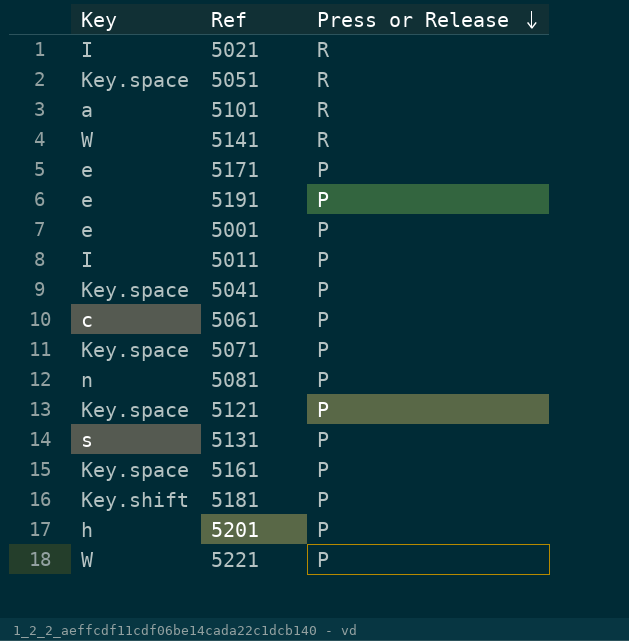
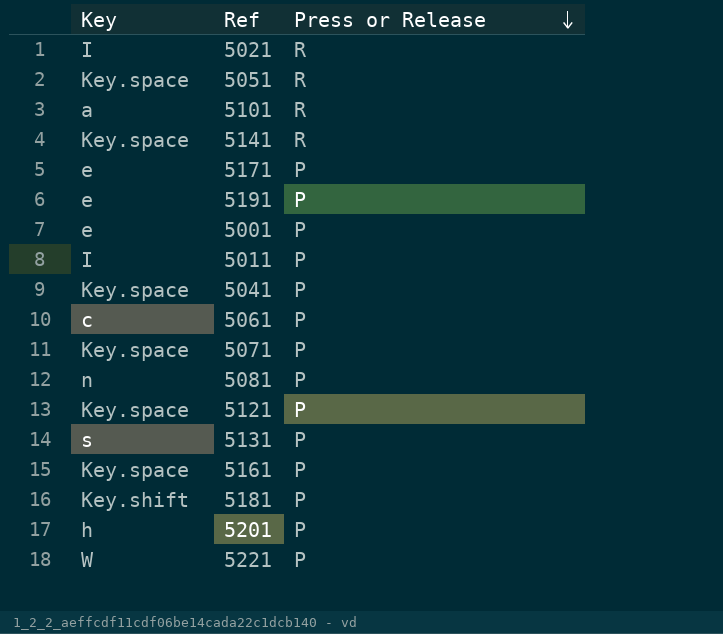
5141 | Key: W -> Key.space

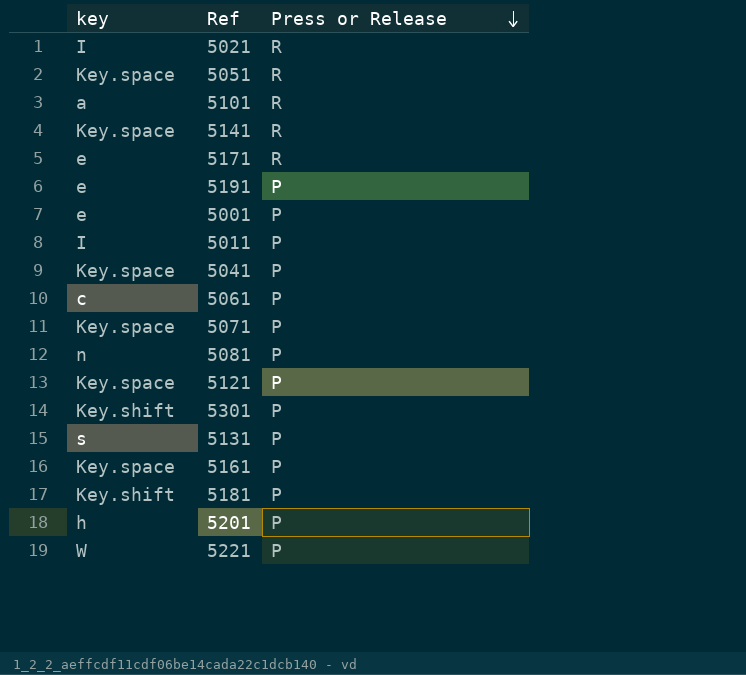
column name: Key -> key
5171 | Press or Release: P -> R
row 5301: none -> Key.shift | P

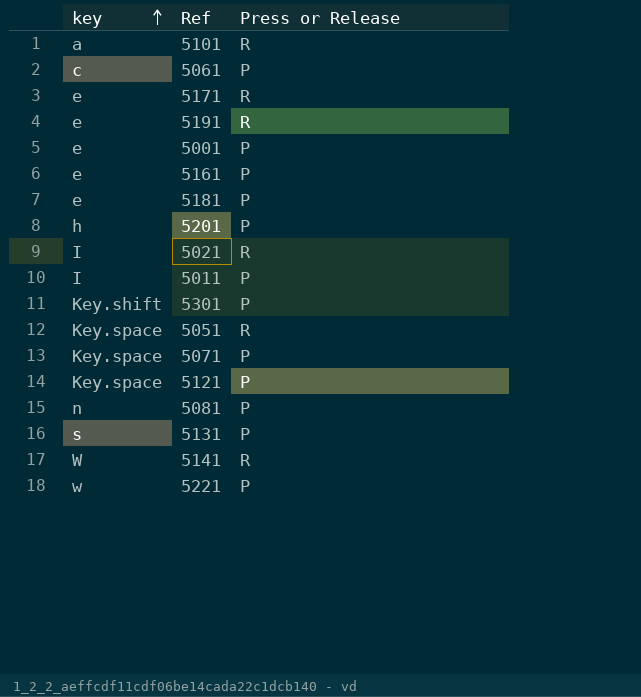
row order: Press or Release descending -> key ascending
row 5041: Key.space | P -> none
5191 | Press or Release: P -> R
5161 | key: Key.space -> e
5181 | key: Key.shift -> e
5141 | key: Key.space -> W
5221 | key: W -> w

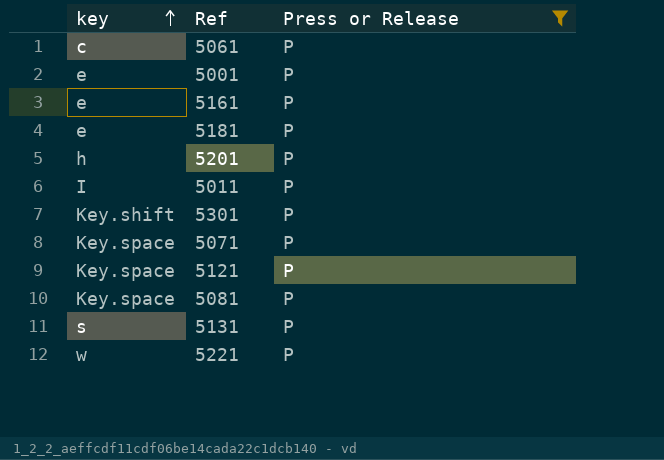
filter: none -> Press or Release = P
5081 | key: n -> Key.space

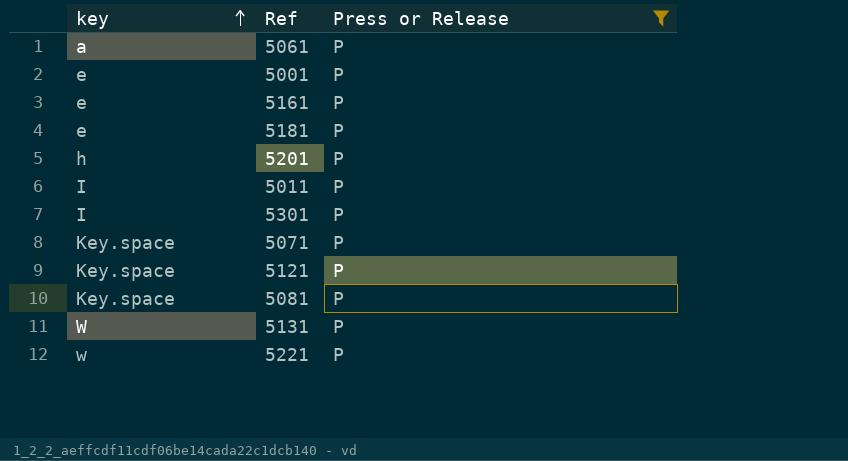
5061 | key: c -> a
5301 | key: Key.shift -> I
5131 | key: s -> W

